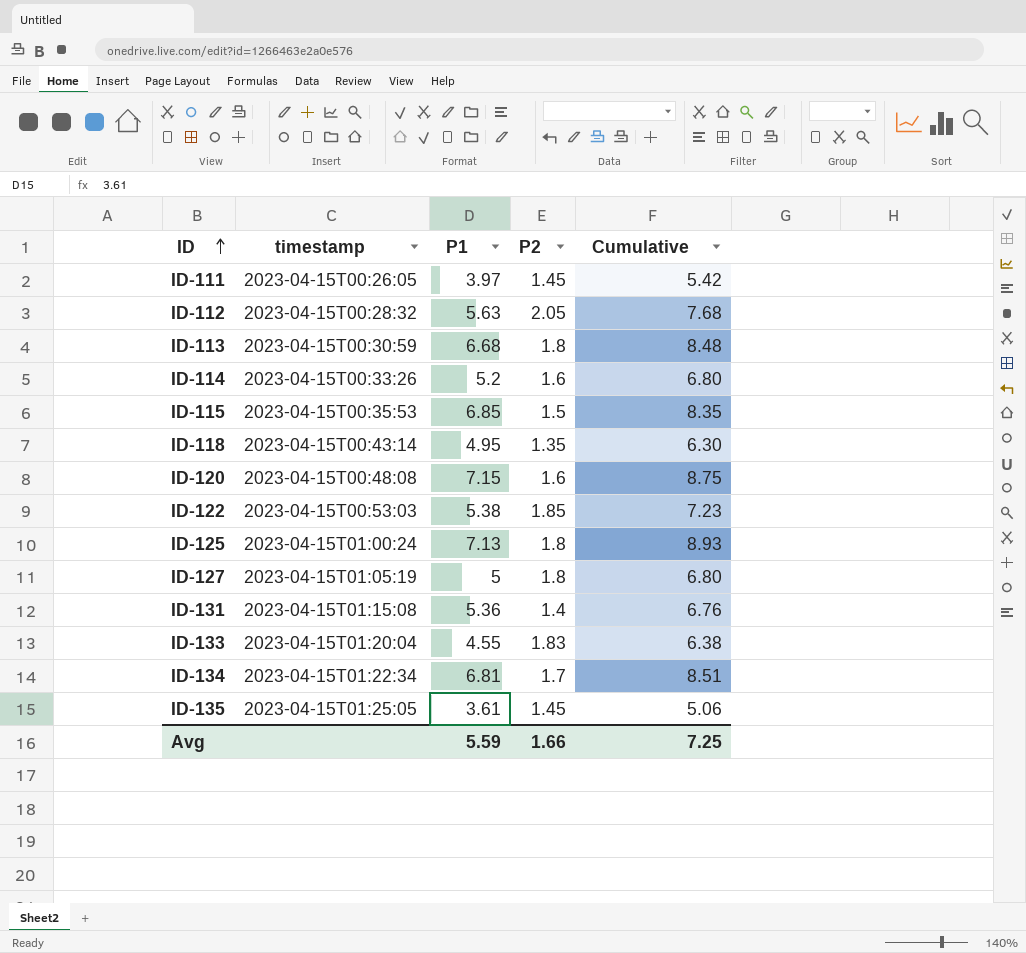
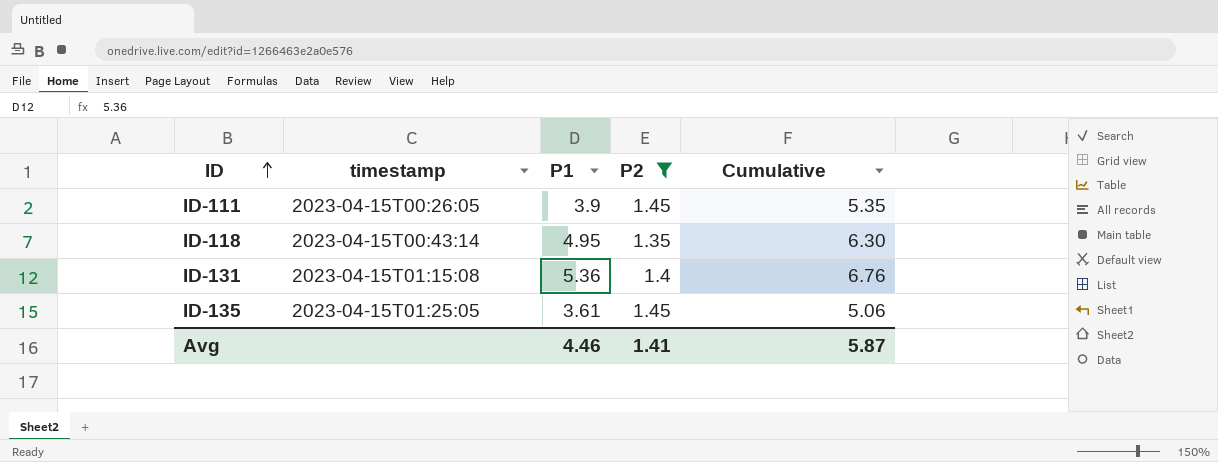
filter: none -> P2 <= 1.45
ID-111 | P1: 3.97 -> 3.9
ID-111 | Cumulative: 5.42 -> 5.35
Avg | P1: 5.59 -> 4.46
Avg | P2: 1.66 -> 1.41
Avg | Cumulative: 7.25 -> 5.87

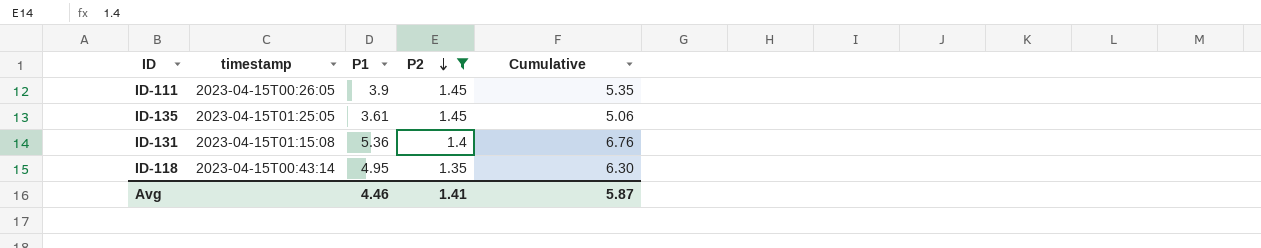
row order: ID ascending -> P2 descending

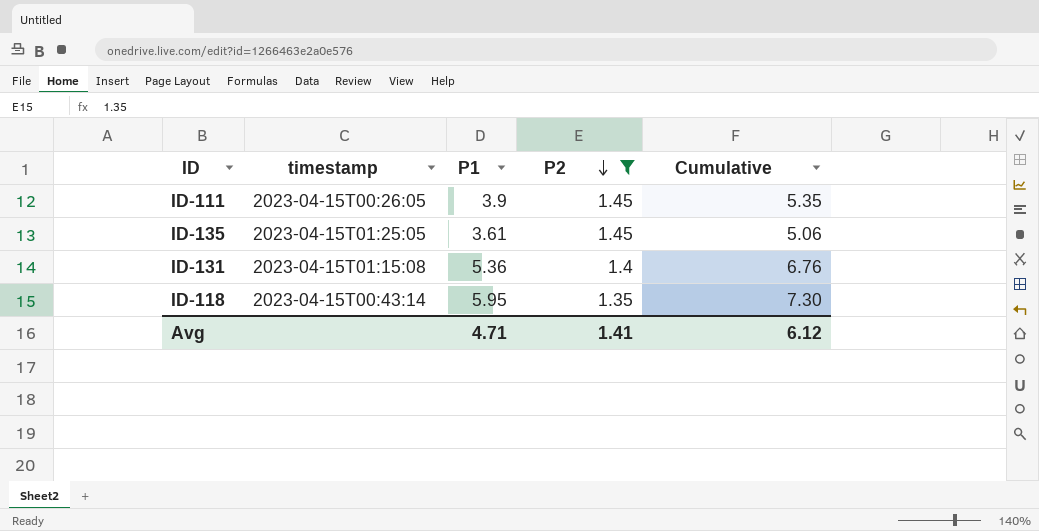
ID-118 | P1: 4.95 -> 5.95
ID-118 | Cumulative: 6.30 -> 7.30
Avg | P1: 4.46 -> 4.71
Avg | Cumulative: 5.87 -> 6.12

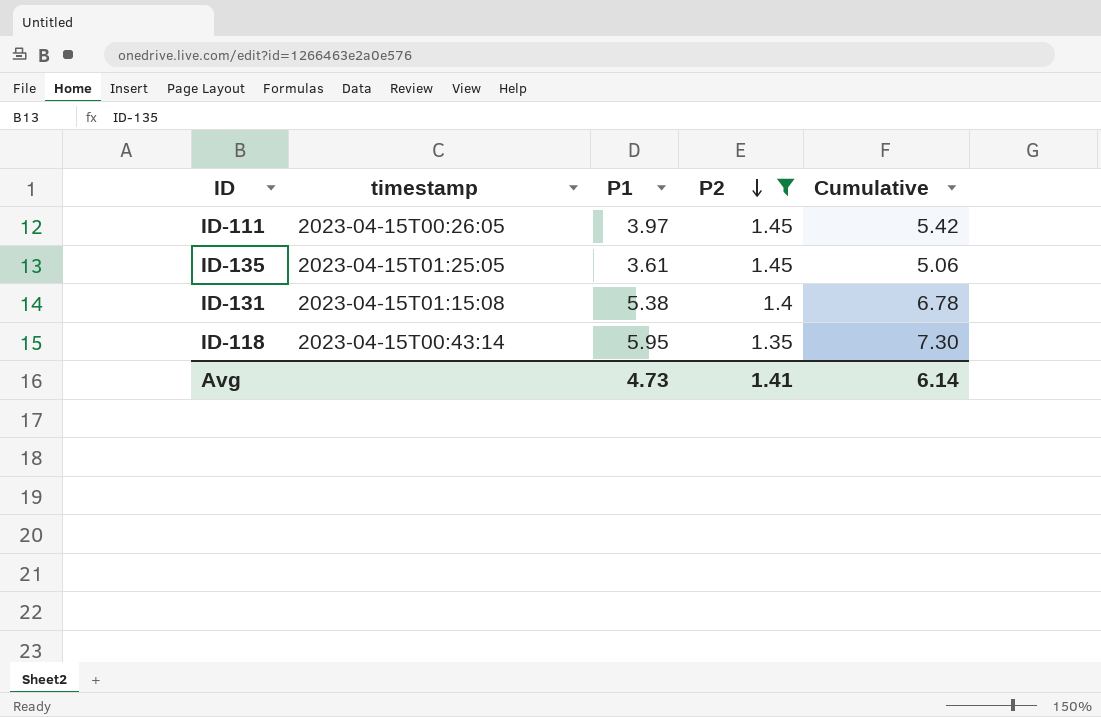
ID-111 | P1: 3.9 -> 3.97
ID-111 | Cumulative: 5.35 -> 5.42
ID-131 | P1: 5.36 -> 5.38
ID-131 | Cumulative: 6.76 -> 6.78
Avg | P1: 4.71 -> 4.73
Avg | Cumulative: 6.12 -> 6.14

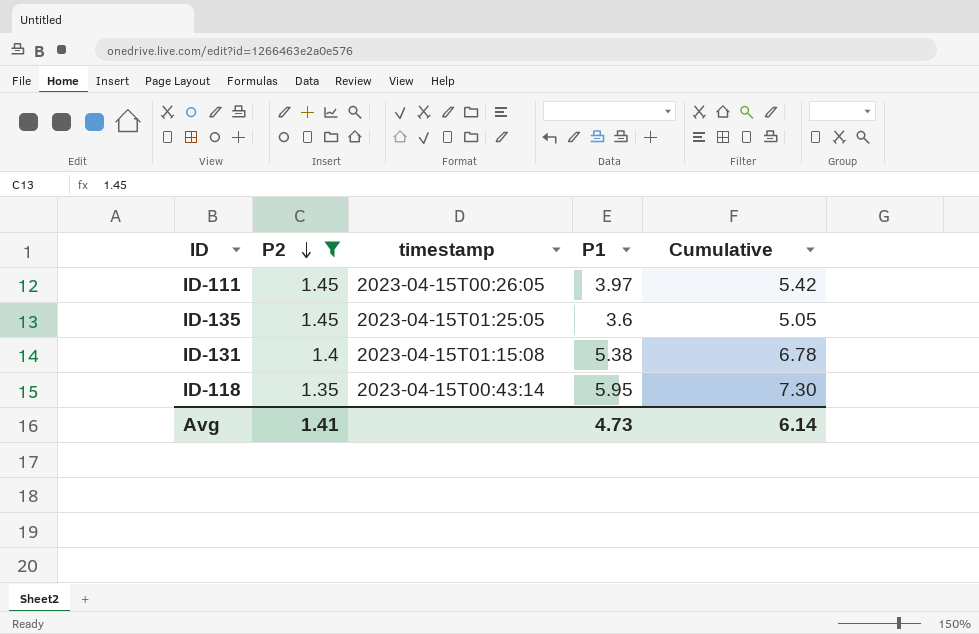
column P2 | position: 4 -> 2
ID-135 | P1: 3.61 -> 3.6
ID-135 | Cumulative: 5.06 -> 5.05

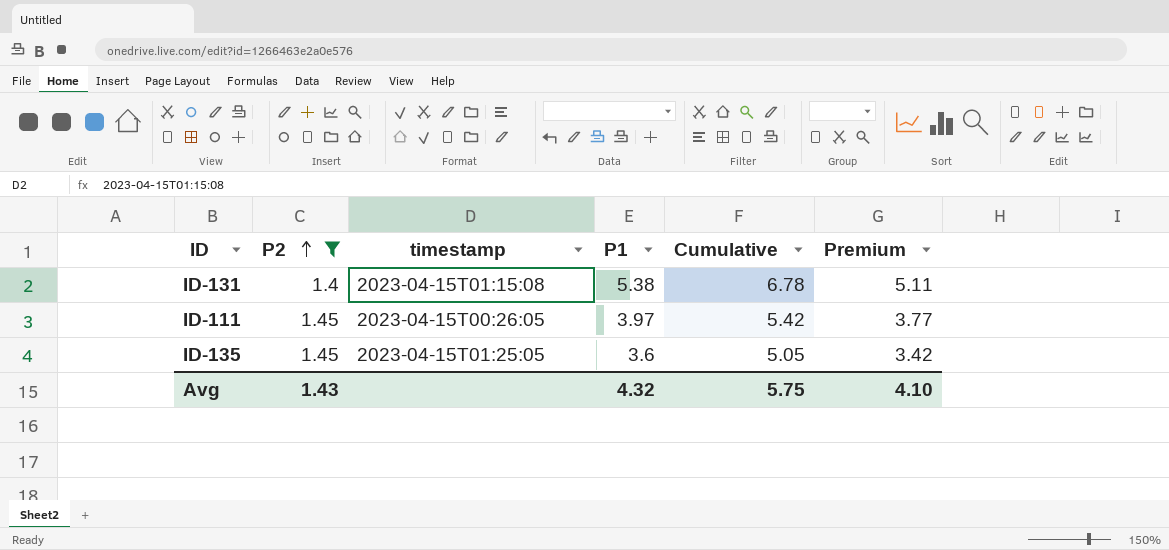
row order: P2 descending -> P2 ascending
column Premium | formula: none -> [P1] * 0.95
row ID-118: 1.35 | 2023-04-15T00:43:14 | 5.95 | 7.30 -> none
Avg | P2: 1.41 -> 1.43
Avg | P1: 4.73 -> 4.32
Avg | Cumulative: 6.14 -> 5.75

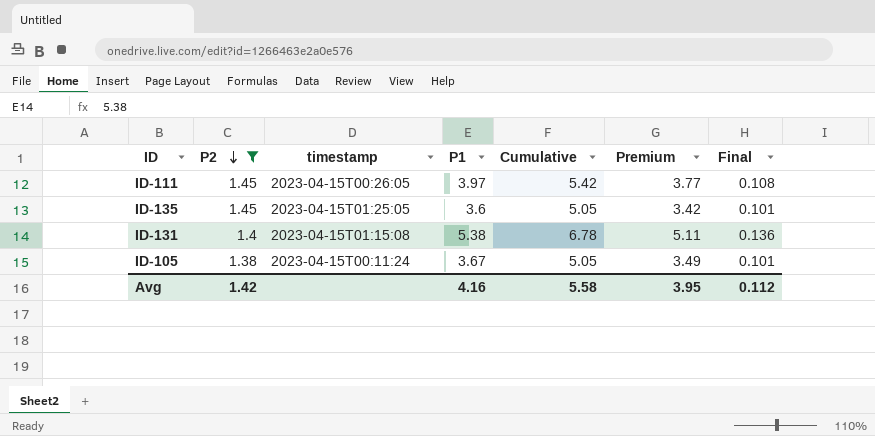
row order: P2 ascending -> P2 descending
column Final | formula: none -> [Cumulative] * 0.02
row ID-105: none -> 1.38 | 2023-04-15T00:11:24 | 3.67 | 5.05 | 3.49 | 0.101
Avg | P2: 1.43 -> 1.42
Avg | P1: 4.32 -> 4.16
Avg | Cumulative: 5.75 -> 5.58
Avg | Premium: 4.10 -> 3.95

